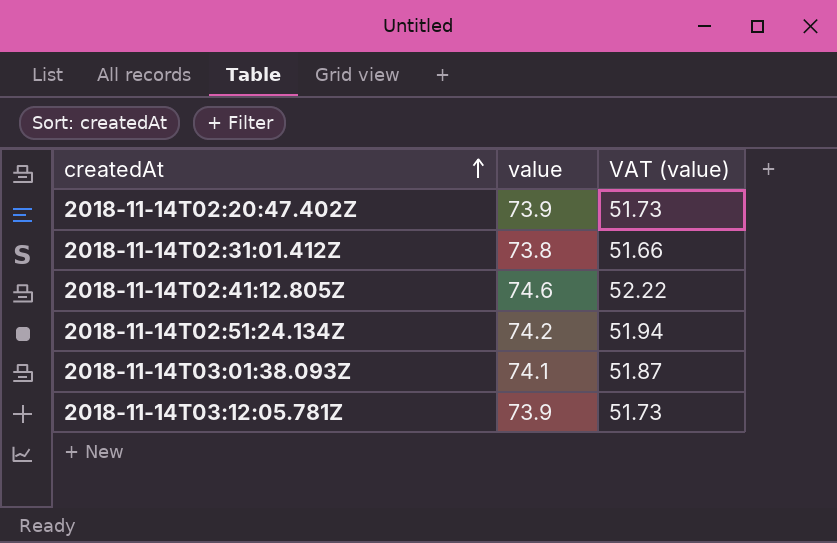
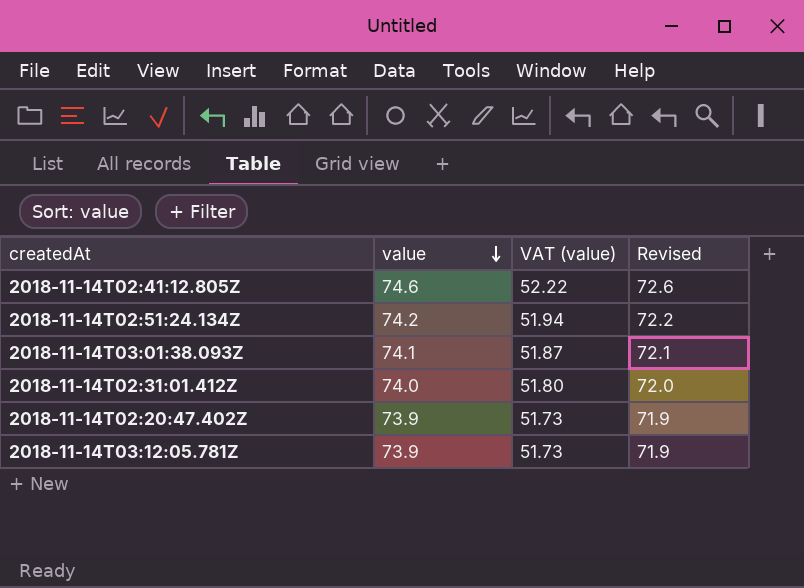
row order: createdAt ascending -> value descending
column Revised | formula: none -> [value] - 2
2018-11-14T02:31:01.412Z | value: 73.8 -> 74.0
2018-11-14T02:31:01.412Z | VAT (value): 51.66 -> 51.80

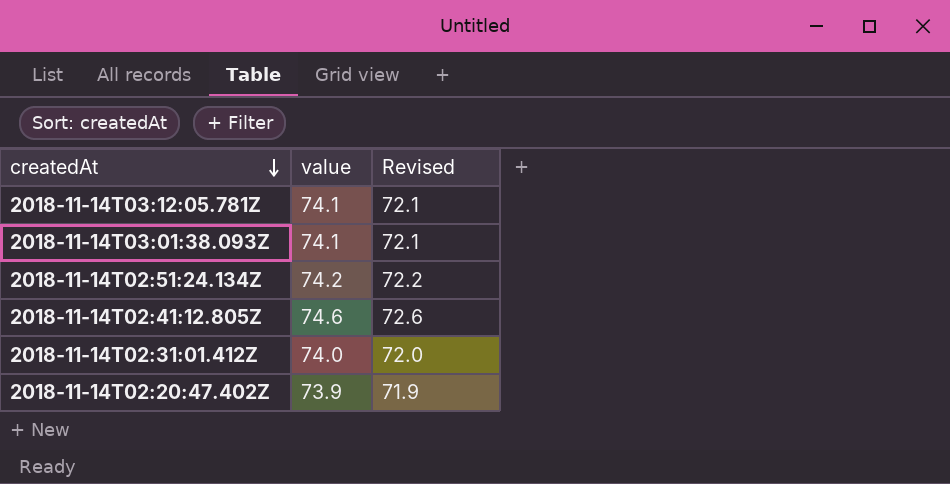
row order: value descending -> createdAt descending
column VAT (value) | formula: [value] * 0.7 -> none
2018-11-14T03:12:05.781Z | value: 73.9 -> 74.1
2018-11-14T03:12:05.781Z | Revised: 71.9 -> 72.1

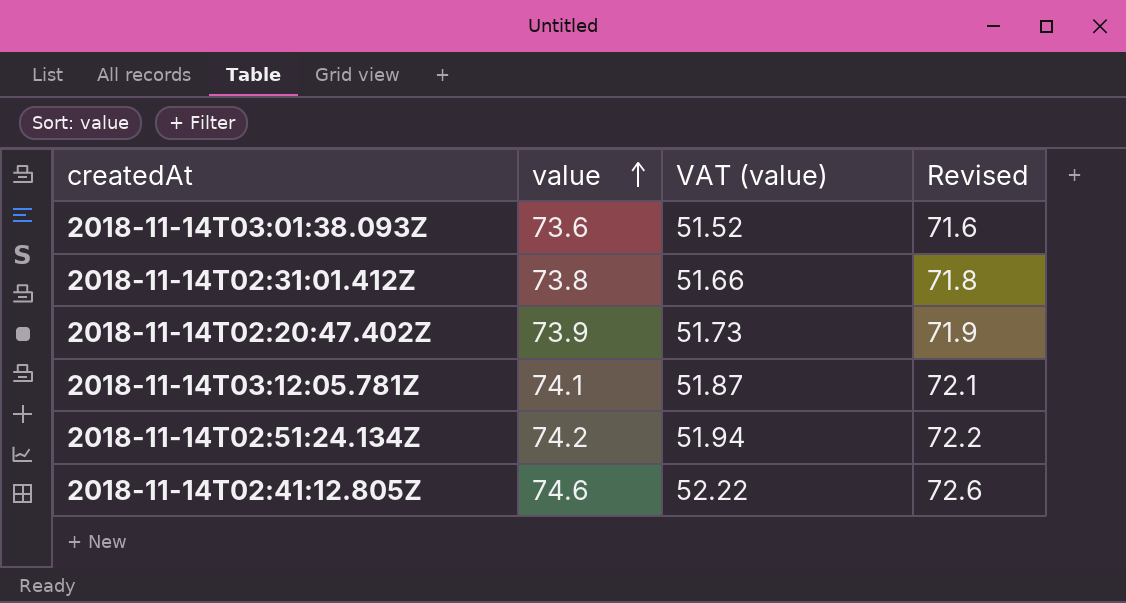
row order: createdAt descending -> value ascending
column VAT (value) | formula: none -> [value] * 0.7
2018-11-14T03:01:38.093Z | value: 74.1 -> 73.6
2018-11-14T03:01:38.093Z | Revised: 72.1 -> 71.6
2018-11-14T02:31:01.412Z | value: 74.0 -> 73.8
2018-11-14T02:31:01.412Z | Revised: 72.0 -> 71.8

